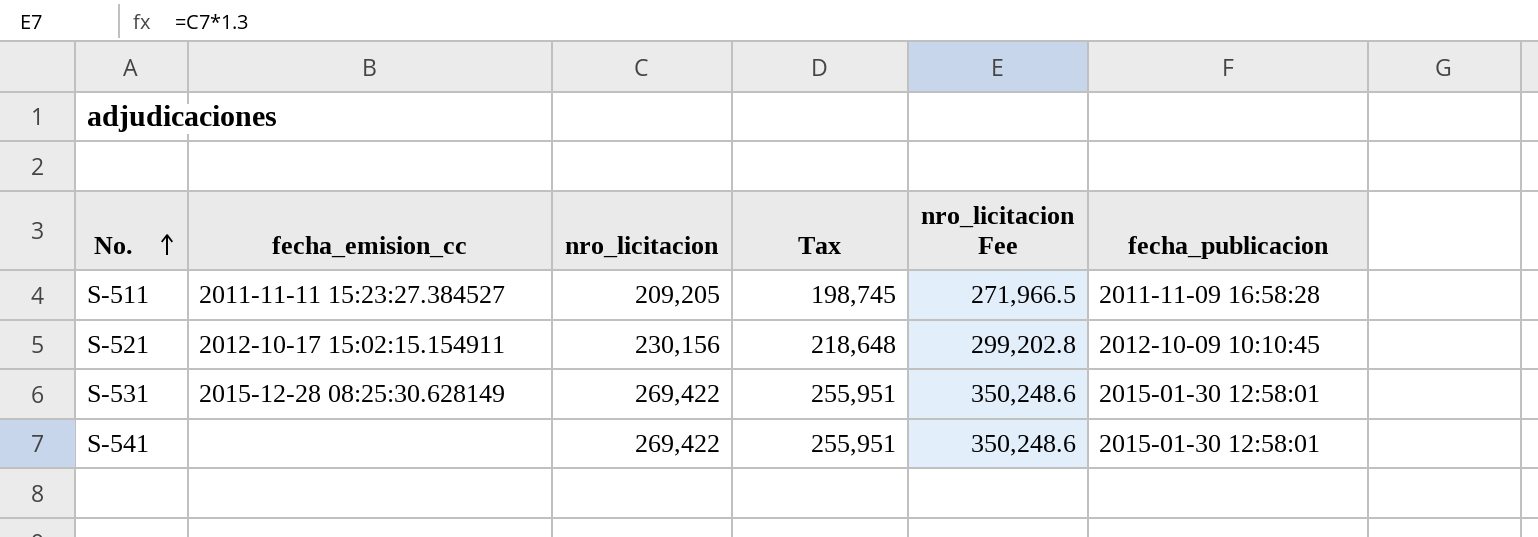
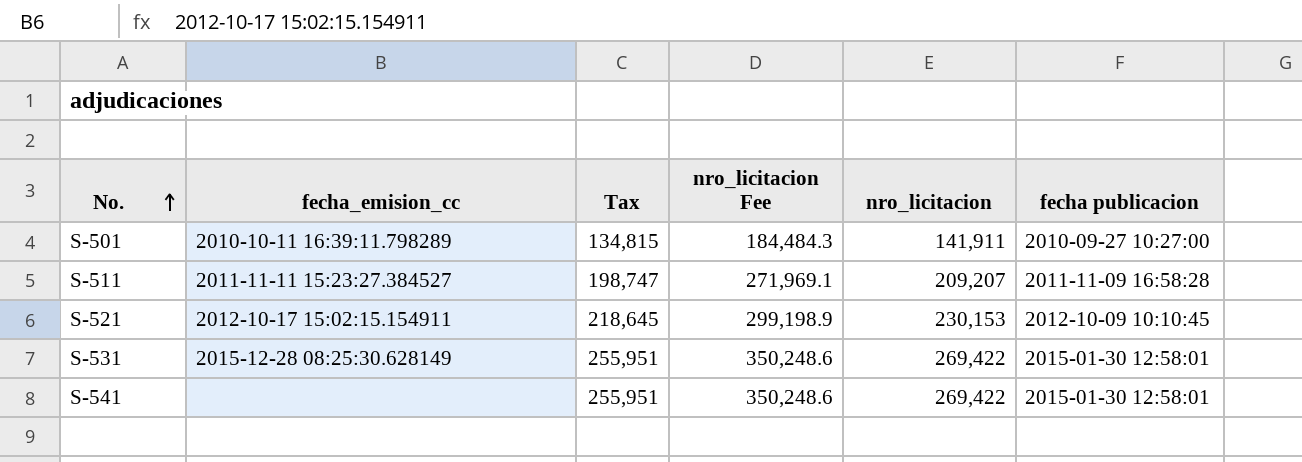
column nro_licitacion | position: 3 -> 5
column name: fecha_publicacion -> fecha publicacion
row S-501: none -> 2010-10-11 16:39:11.798289 | 134,815 | 184,484.3 | 141,911 | 2010-09-27 10:27:00
S-511 | Tax: 198,745 -> 198,747
S-511 | nro_licitacion Fee: 271,966.5 -> 271,969.1
S-511 | nro_licitacion: 209,205 -> 209,207
S-521 | Tax: 218,648 -> 218,645
S-521 | nro_licitacion Fee: 299,202.8 -> 299,198.9
S-521 | nro_licitacion: 230,156 -> 230,153

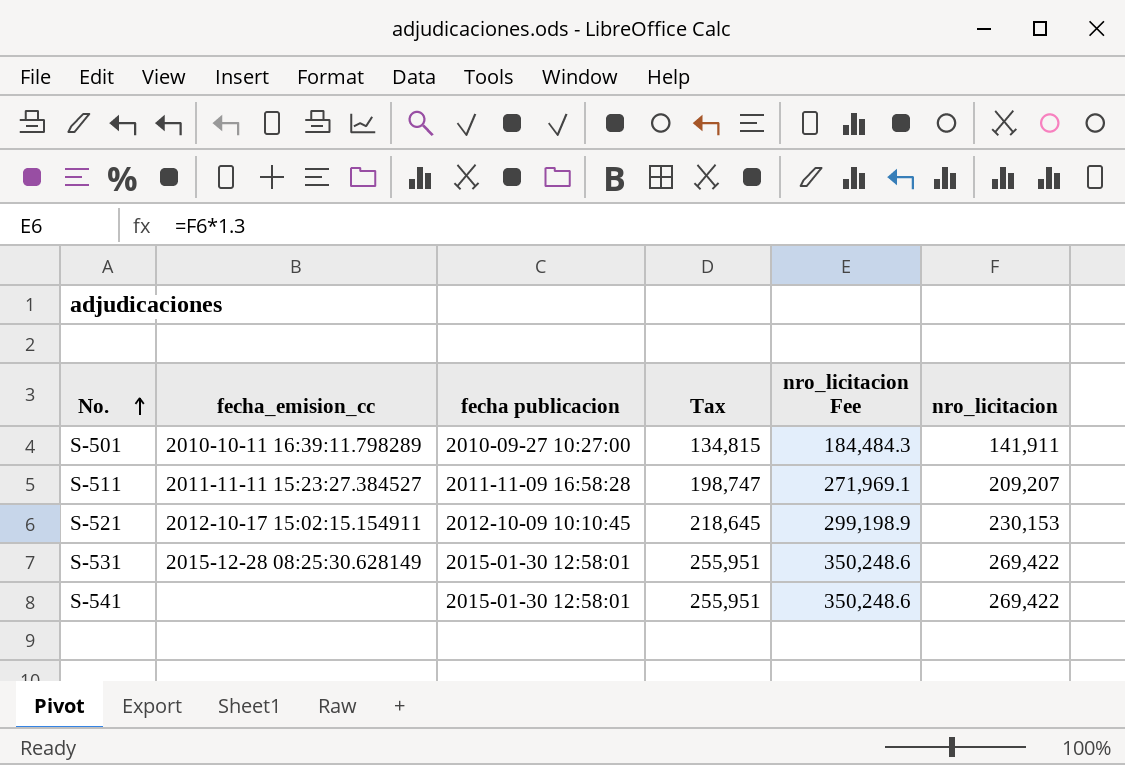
column fecha publicacion | position: 6 -> 3

